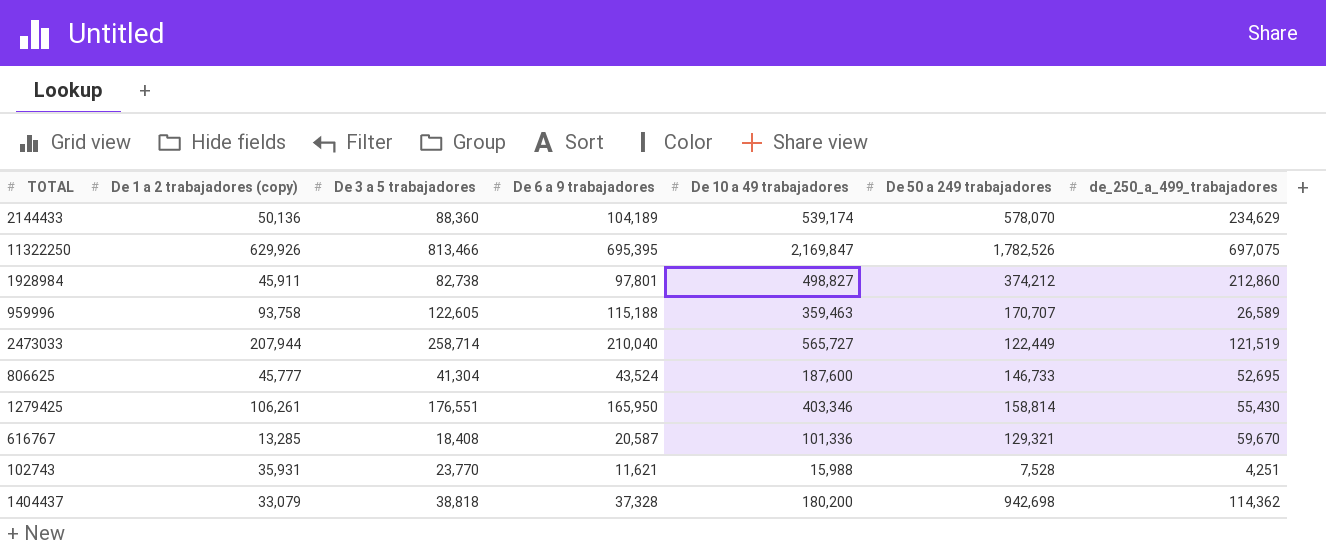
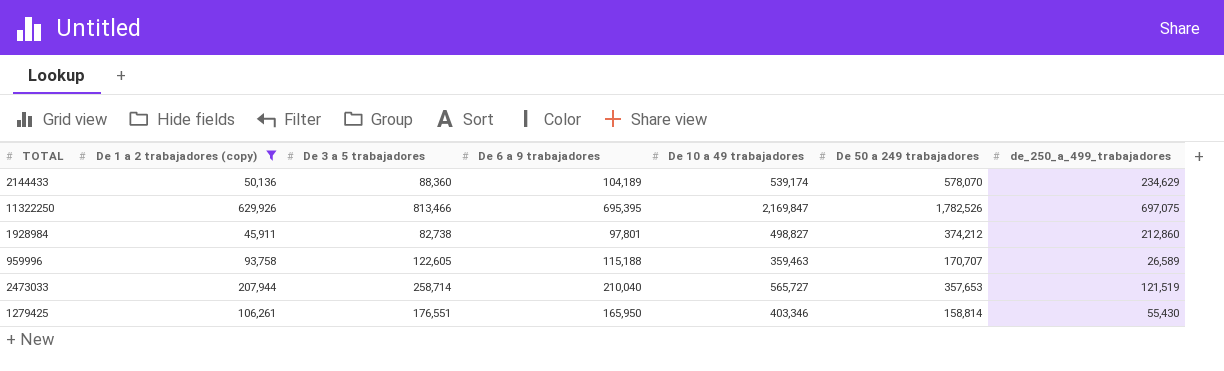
filter: none -> De 1 a 2 trabajadores (copy) >= 45,911
2473033 | De 50 a 249 trabajadores: 122,449 -> 357,653

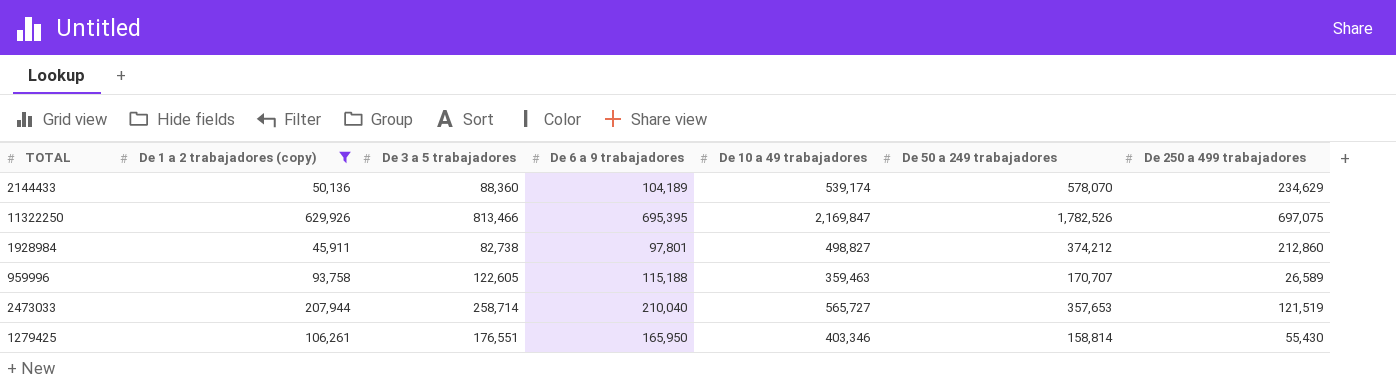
column name: de_250_a_499_trabajadores -> De 250 a 499 trabajadores

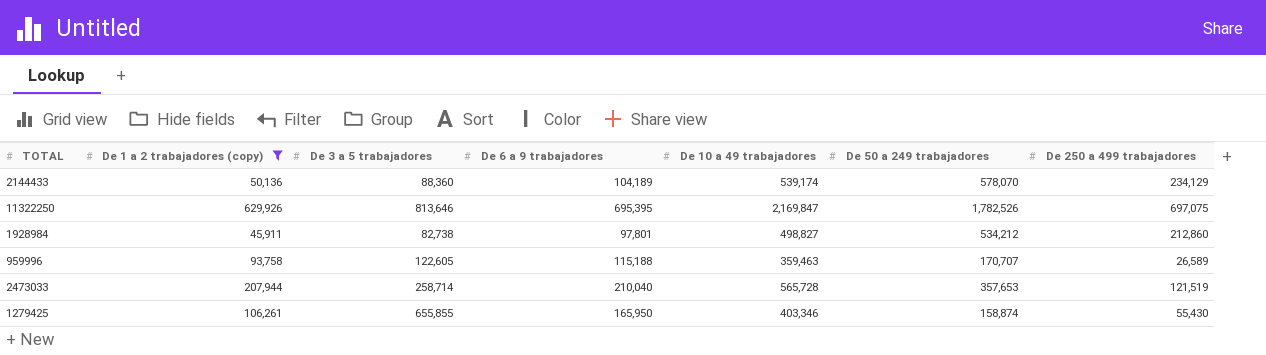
2144433 | De 250 a 499 trabajadores: 234,629 -> 234,129
11322250 | De 3 a 5 trabajadores: 813,466 -> 813,646
1928984 | De 50 a 249 trabajadores: 374,212 -> 534,212
2473033 | De 10 a 49 trabajadores: 565,727 -> 565,728
1279425 | De 3 a 5 trabajadores: 176,551 -> 655,855
1279425 | De 50 a 249 trabajadores: 158,814 -> 158,874

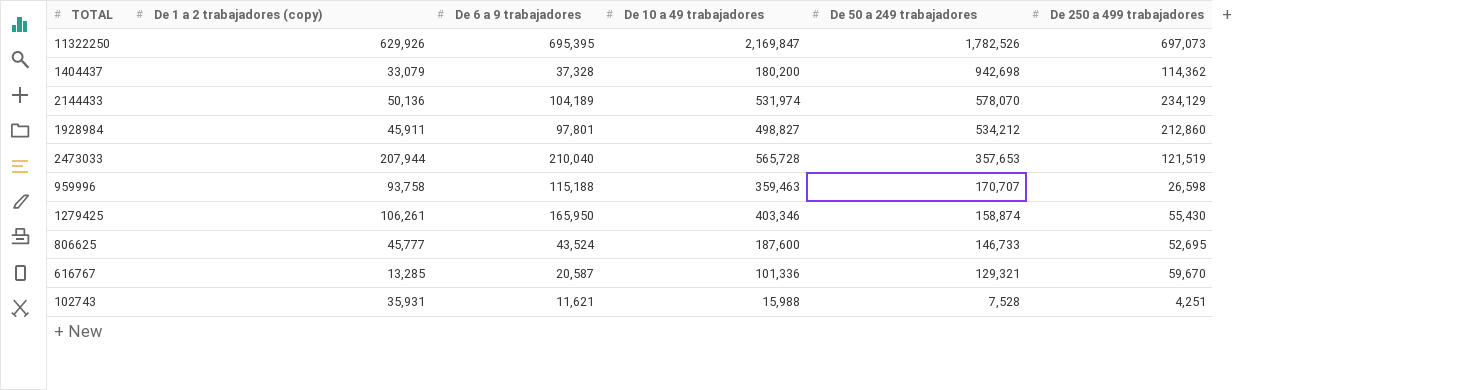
filter: De 1 a 2 trabajadores (copy) >= 45,911 -> none
row order: none -> De 50 a 249 trabajadores descending
column De 3 a 5 trabajadores | position: 3 -> none
11322250 | De 250 a 499 trabajadores: 697,075 -> 697,073
2144433 | De 10 a 49 trabajadores: 539,174 -> 531,974
959996 | De 250 a 499 trabajadores: 26,589 -> 26,598

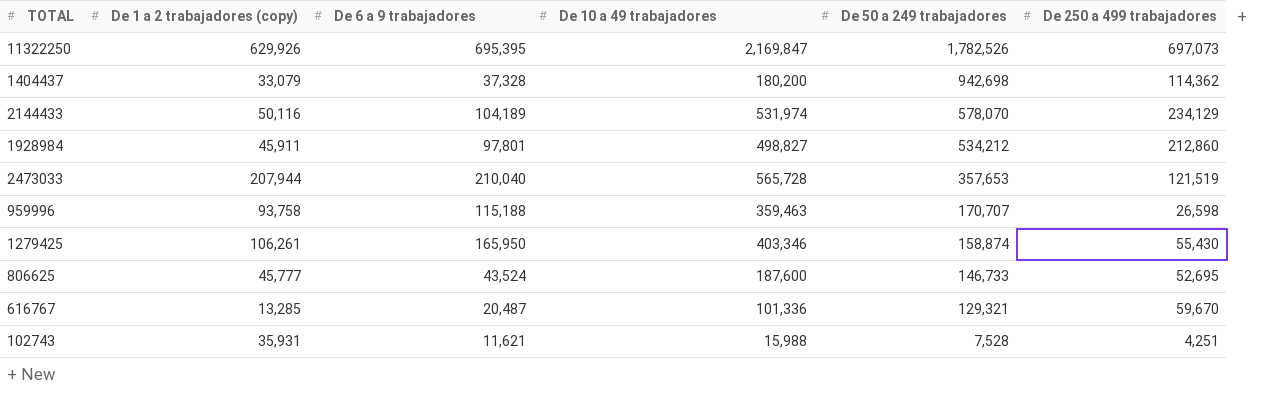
2144433 | De 1 a 2 trabajadores (copy): 50,136 -> 50,116
616767 | De 6 a 9 trabajadores: 20,587 -> 20,487

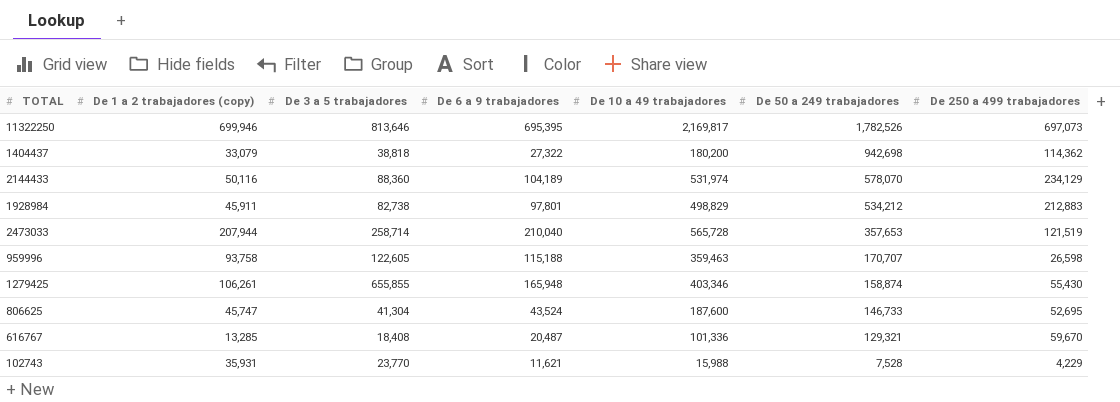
column De 3 a 5 trabajadores | position: none -> 3
11322250 | De 1 a 2 trabajadores (copy): 629,926 -> 699,946
11322250 | De 10 a 49 trabajadores: 2,169,847 -> 2,169,817
1404437 | De 6 a 9 trabajadores: 37,328 -> 27,322
1928984 | De 10 a 49 trabajadores: 498,827 -> 498,829
1928984 | De 250 a 499 trabajadores: 212,860 -> 212,883
1279425 | De 6 a 9 trabajadores: 165,950 -> 165,948
806625 | De 1 a 2 trabajadores (copy): 45,777 -> 45,747
102743 | De 250 a 499 trabajadores: 4,251 -> 4,229

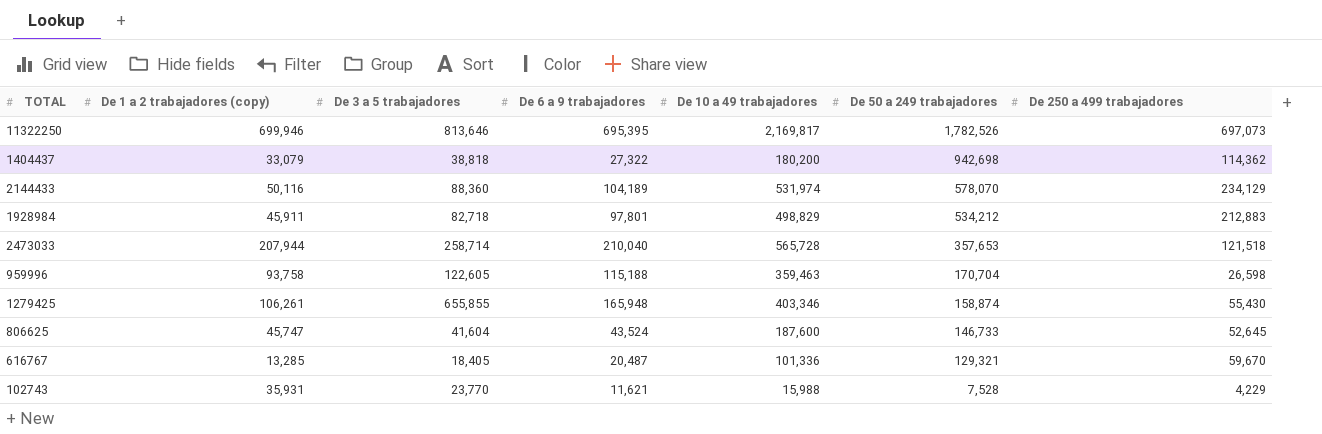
1928984 | De 3 a 5 trabajadores: 82,738 -> 82,718
2473033 | De 250 a 499 trabajadores: 121,519 -> 121,518
959996 | De 50 a 249 trabajadores: 170,707 -> 170,704
806625 | De 3 a 5 trabajadores: 41,304 -> 41,604
806625 | De 250 a 499 trabajadores: 52,695 -> 52,645
616767 | De 3 a 5 trabajadores: 18,408 -> 18,405

